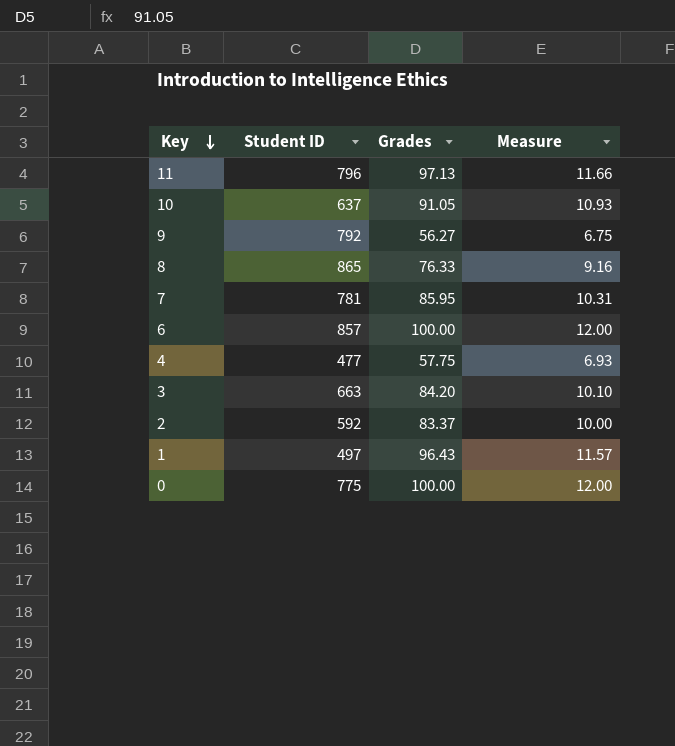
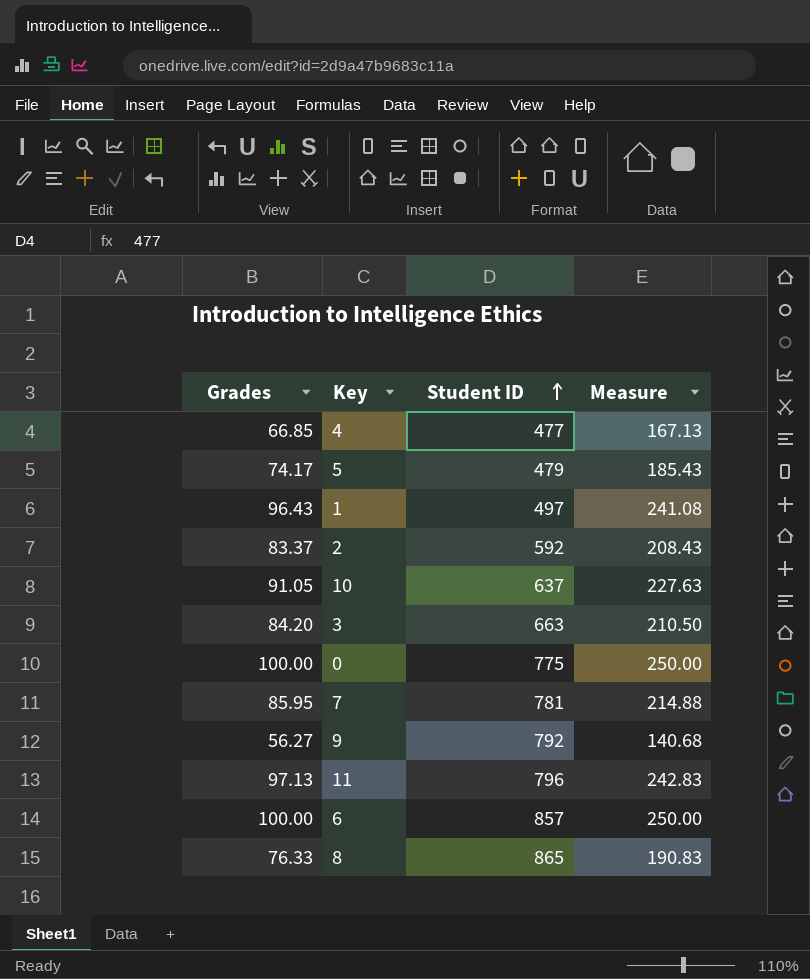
row order: Key descending -> Student ID ascending
column Grades | position: 3 -> 1
column Measure | formula: [Grades] * 0.12 -> [Grades] * 2.5
4 | Grades: 57.75 -> 66.85
row 5: none -> 74.17 | 479 | 185.43

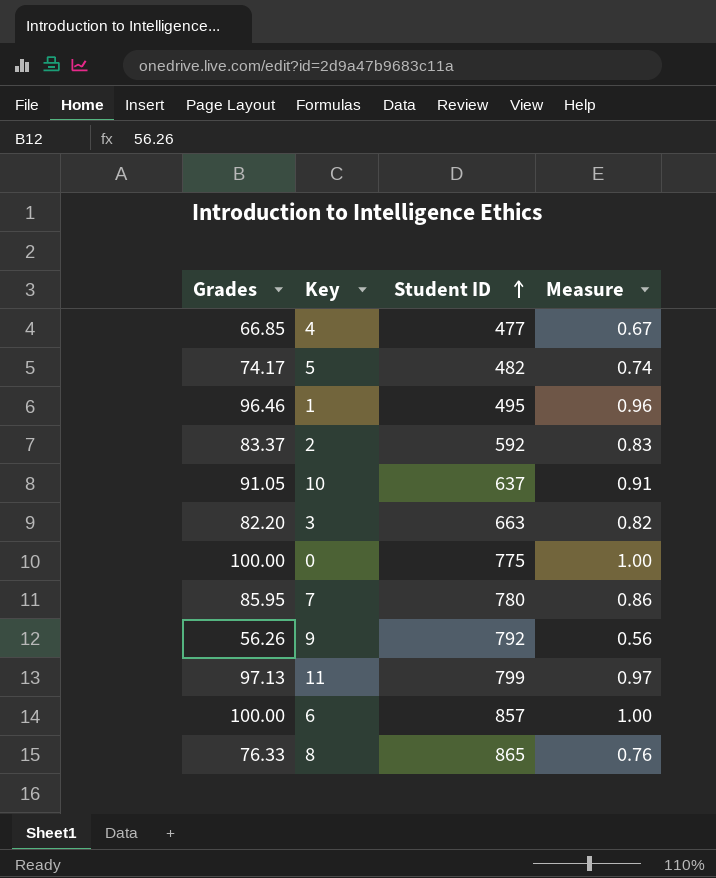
column Measure | formula: [Grades] * 2.5 -> [Grades] * 0.01
5 | Student ID: 479 -> 482
1 | Grades: 96.43 -> 96.46
1 | Student ID: 497 -> 495
3 | Grades: 84.20 -> 82.20
7 | Student ID: 781 -> 780
9 | Grades: 56.27 -> 56.26
11 | Student ID: 796 -> 799

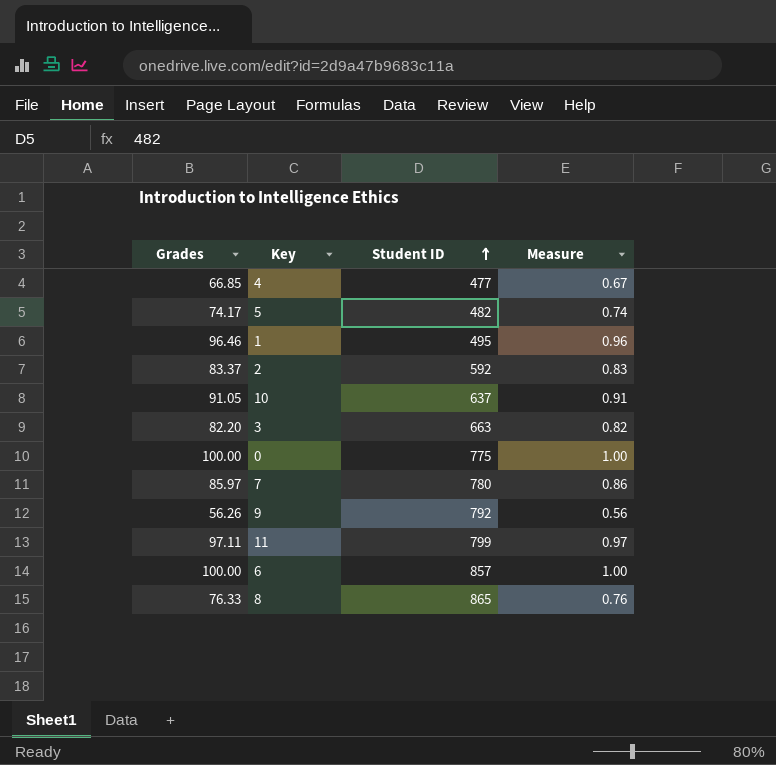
7 | Grades: 85.95 -> 85.97
11 | Grades: 97.13 -> 97.11

